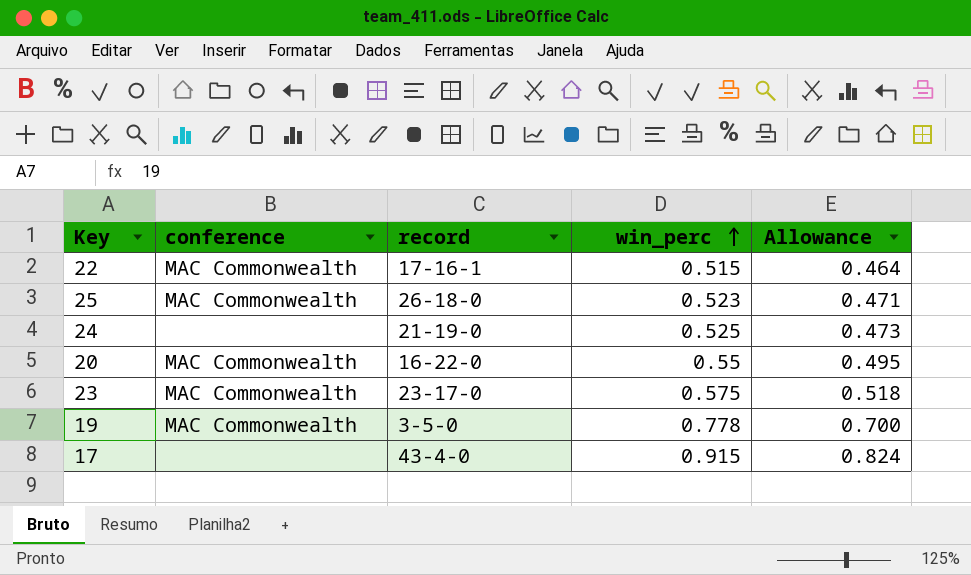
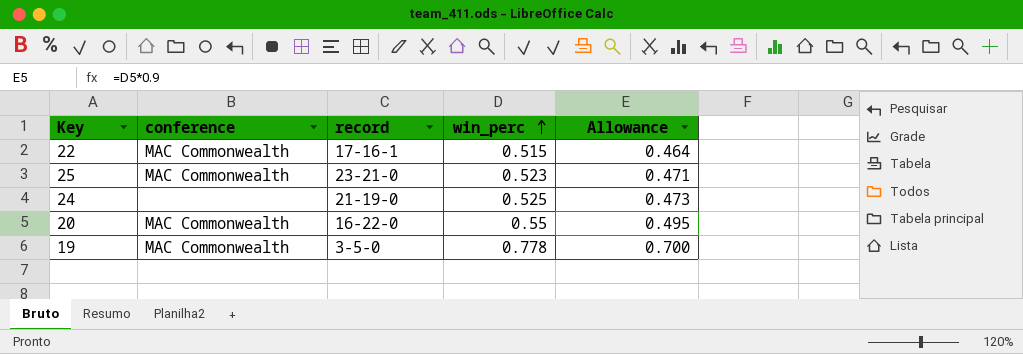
row 23: MAC Commonwealth | 23-17-0 | 0.575 | 0.518 -> none
row 17: none | 43-4-0 | 0.915 | 0.824 -> none
25 | record: 26-18-0 -> 23-21-0

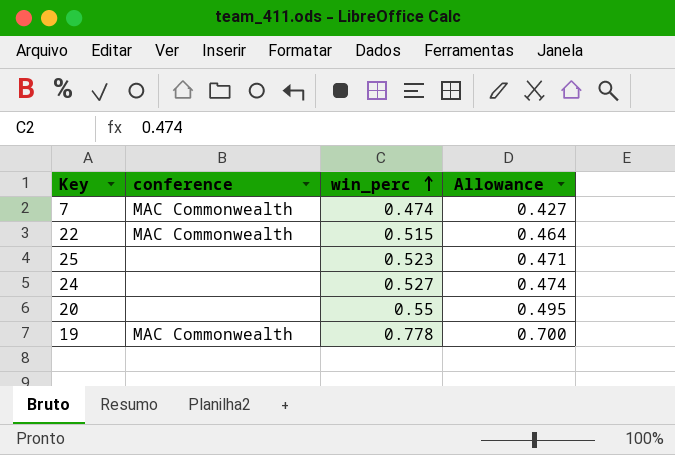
column record | position: 3 -> none
row 7: none -> MAC Commonwealth | 0.474 | 0.427
25 | conference: MAC Commonwealth -> none
24 | win_perc: 0.525 -> 0.527
24 | Allowance: 0.473 -> 0.474
20 | conference: MAC Commonwealth -> none

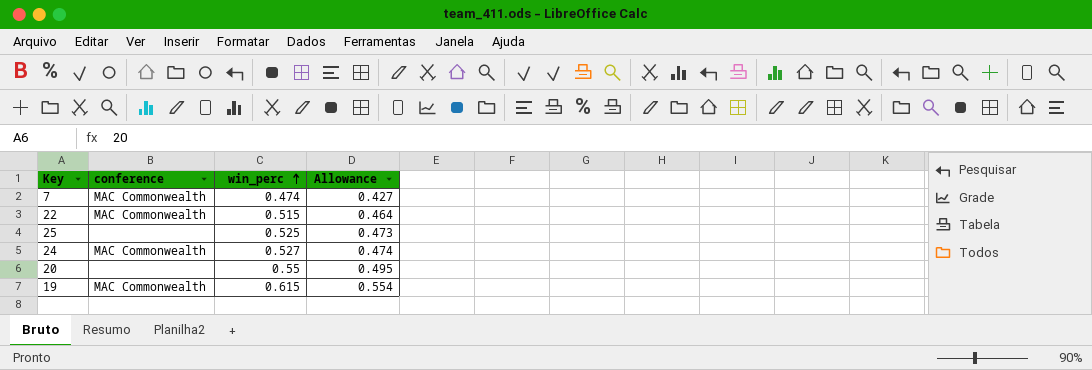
25 | win_perc: 0.523 -> 0.525
25 | Allowance: 0.471 -> 0.473
24 | conference: none -> MAC Commonwealth
19 | win_perc: 0.778 -> 0.615
19 | Allowance: 0.700 -> 0.554

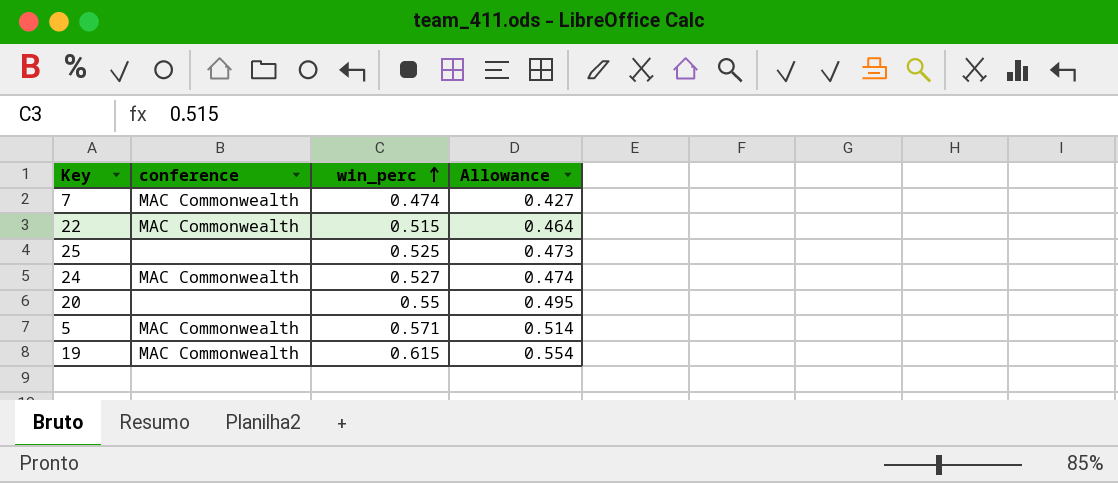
row 5: none -> MAC Commonwealth | 0.571 | 0.514

